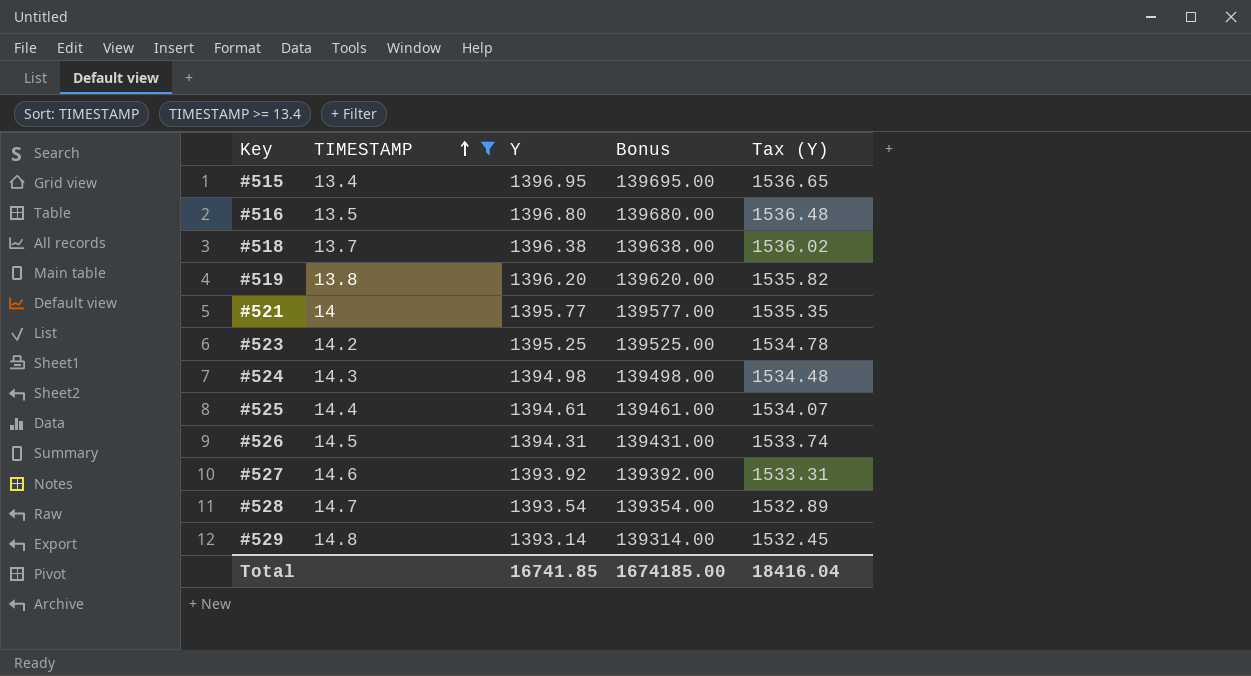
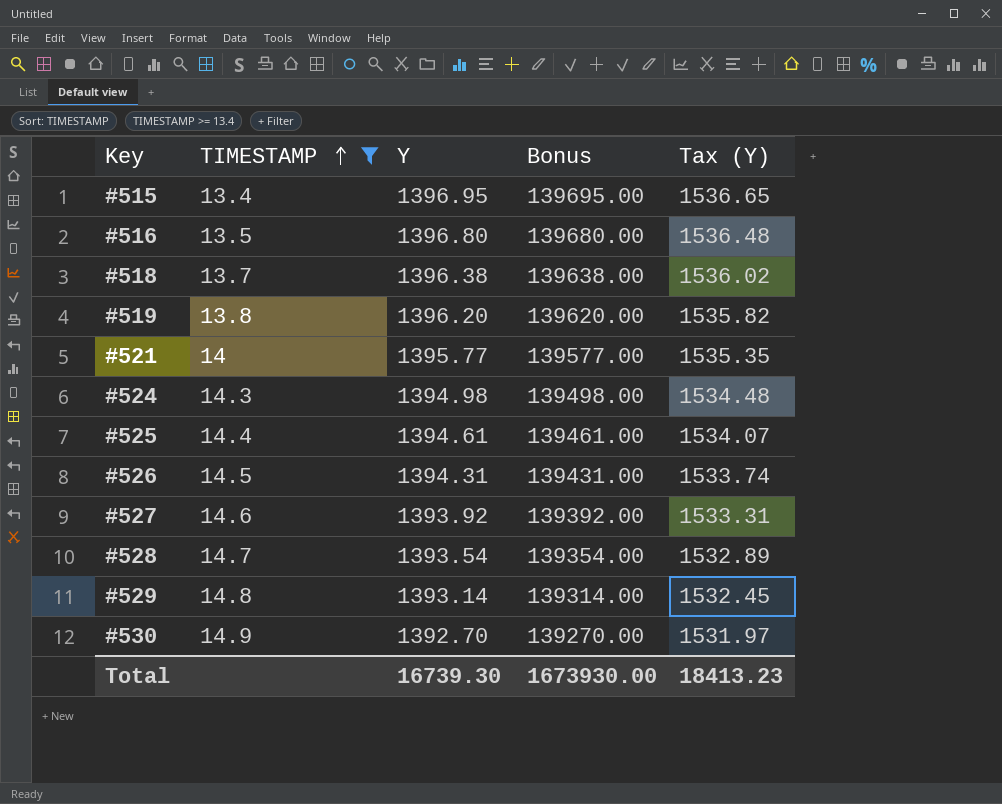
row #523: 14.2 | 1395.25 | 139525.00 | 1534.78 -> none
row #530: none -> 14.9 | 1392.70 | 139270.00 | 1531.97
Total | Y: 16741.85 -> 16739.30
Total | Bonus: 1674185.00 -> 1673930.00
Total | Tax (Y): 18416.04 -> 18413.23

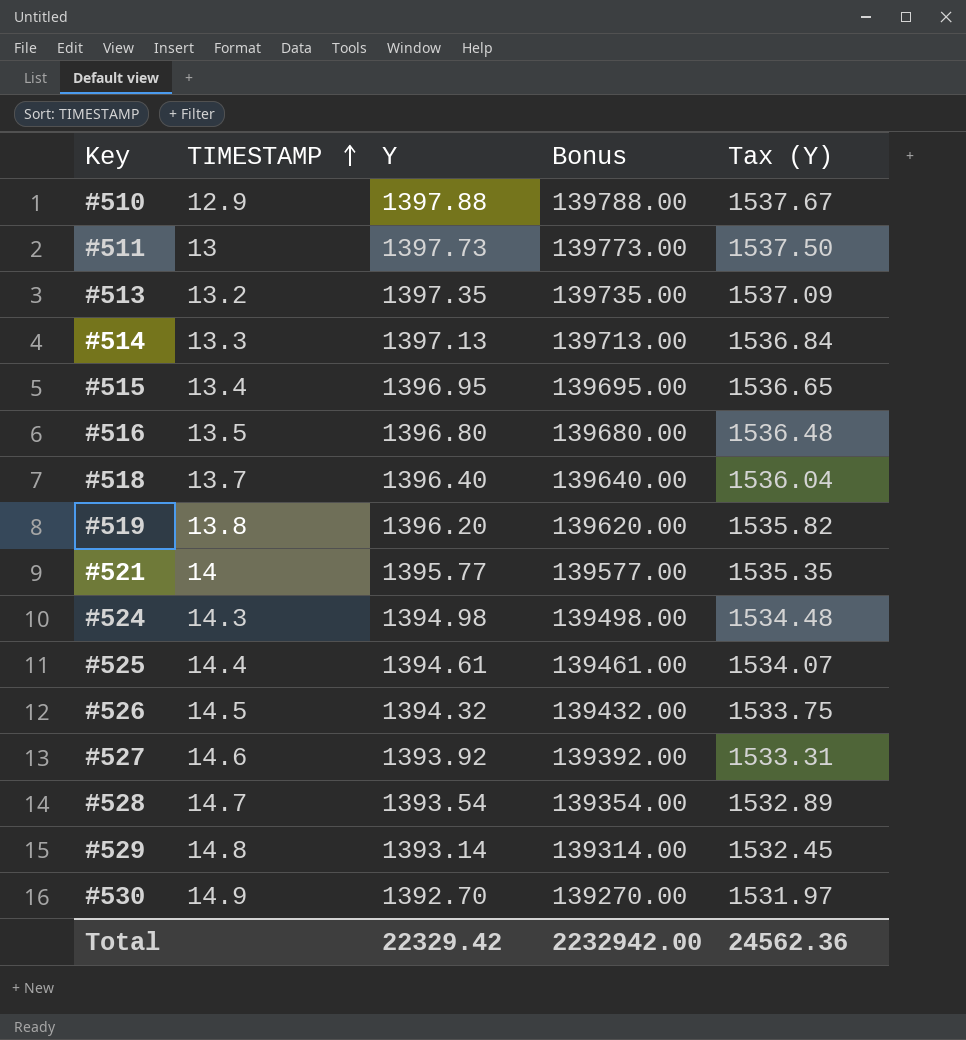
filter: TIMESTAMP >= 13.4 -> none
#518 | Y: 1396.38 -> 1396.40
#518 | Bonus: 139638.00 -> 139640.00
#518 | Tax (Y): 1536.02 -> 1536.04
#526 | Y: 1394.31 -> 1394.32
#526 | Bonus: 139431.00 -> 139432.00
#526 | Tax (Y): 1533.74 -> 1533.75
Total | Y: 16739.30 -> 22329.42
Total | Bonus: 1673930.00 -> 2232942.00
Total | Tax (Y): 18413.23 -> 24562.36

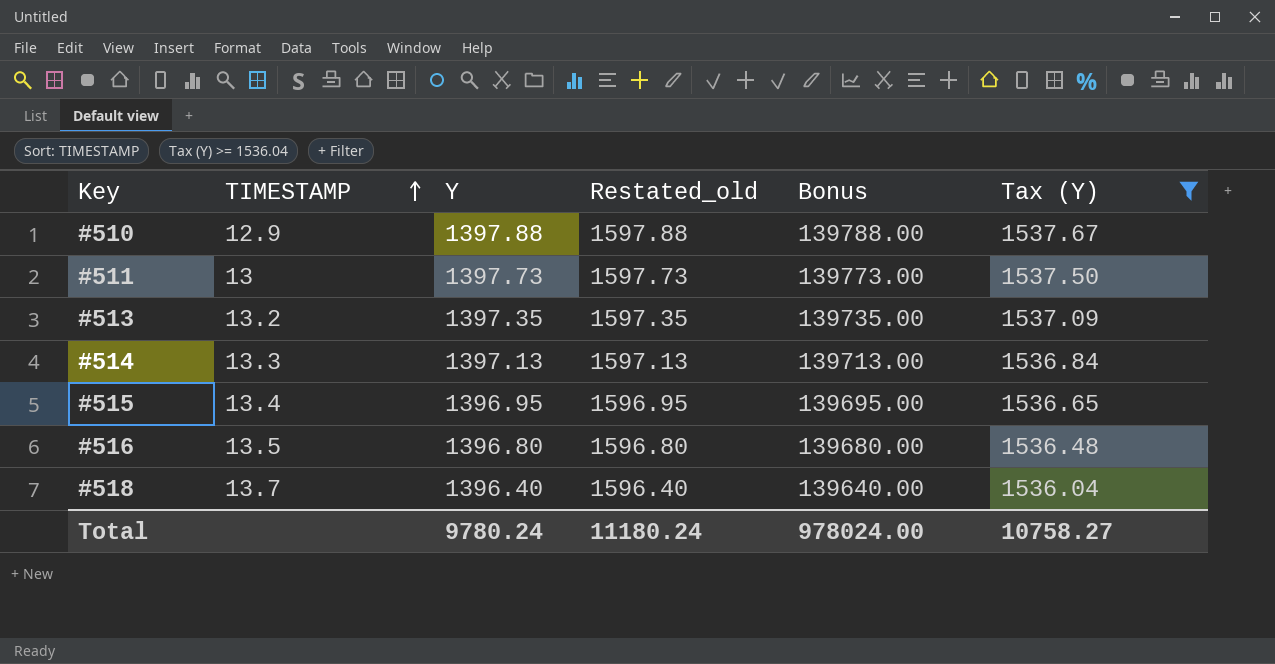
filter: none -> Tax (Y) >= 1536.04
column Restated_old | formula: none -> [Y] + 200
Total | Y: 22329.42 -> 9780.24
Total | Bonus: 2232942.00 -> 978024.00
Total | Tax (Y): 24562.36 -> 10758.27

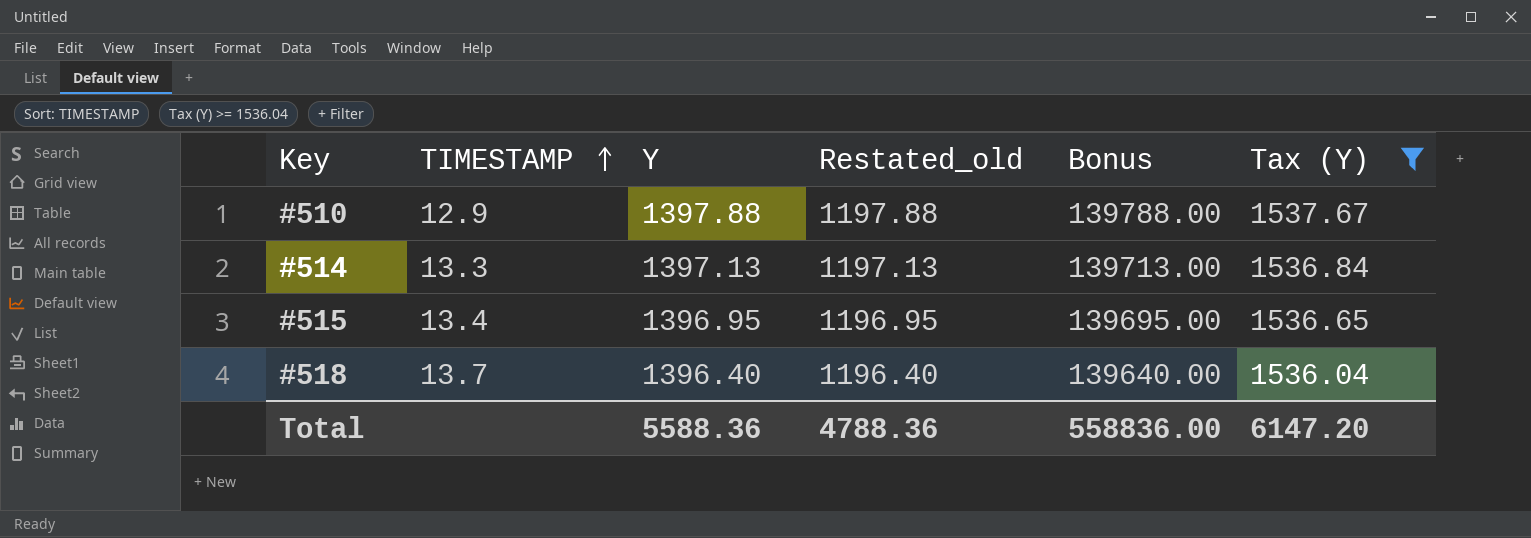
column Restated_old | formula: [Y] + 200 -> [Y] - 200
row #511: 13 | 1397.73 | 1597.73 | 139773.00 | 1537.50 -> none
row #513: 13.2 | 1397.35 | 1597.35 | 139735.00 | 1537.09 -> none
row #516: 13.5 | 1396.80 | 1596.80 | 139680.00 | 1536.48 -> none
Total | Y: 9780.24 -> 5588.36
Total | Restated_old: 11180.24 -> 4788.36
Total | Bonus: 978024.00 -> 558836.00
Total | Tax (Y): 10758.27 -> 6147.20

